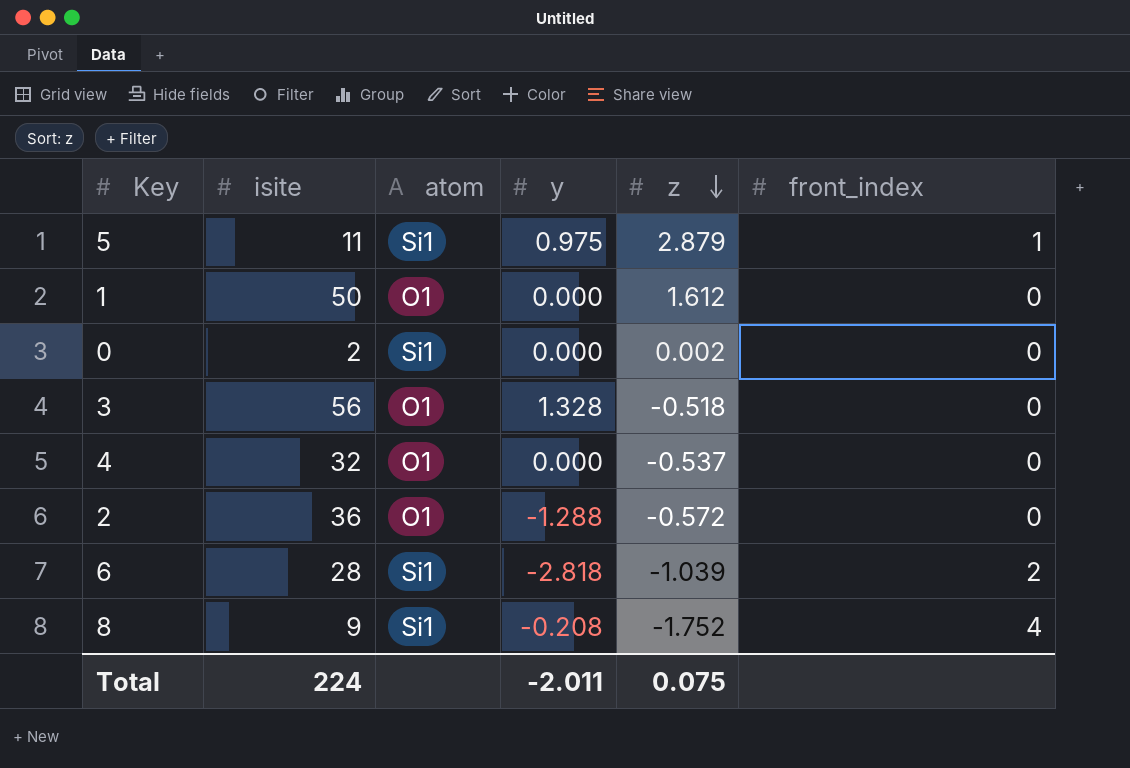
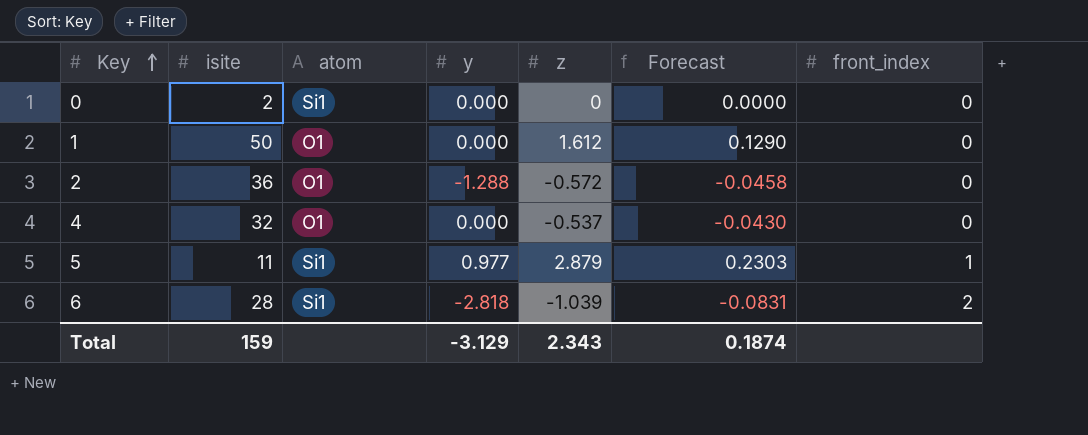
row order: z descending -> Key ascending
column Forecast | formula: none -> [z] * 0.08
row 3: 56 | O1 | 1.328 | -0.518 | 0 -> none
row 8: 9 | Si1 | -0.208 | -1.752 | 4 -> none
0 | z: 0.002 -> 0
5 | y: 0.975 -> 0.977
Total | isite: 224 -> 159
Total | y: -2.011 -> -3.129
Total | z: 0.075 -> 2.343

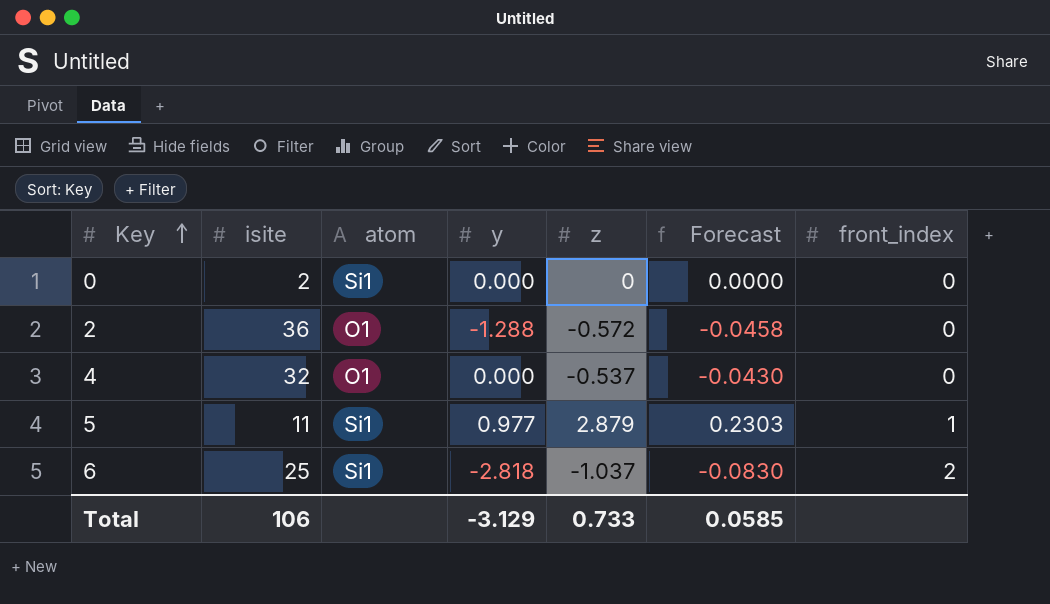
row 1: 50 | O1 | 0.000 | 1.612 | 0.1290 | 0 -> none
6 | isite: 28 -> 25
6 | z: -1.039 -> -1.037
6 | Forecast: -0.0831 -> -0.0830
Total | isite: 159 -> 106
Total | z: 2.343 -> 0.733
Total | Forecast: 0.1874 -> 0.0585

